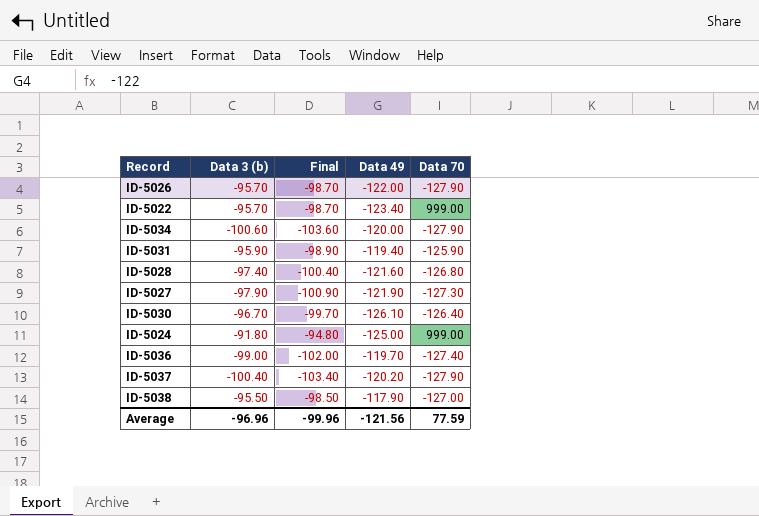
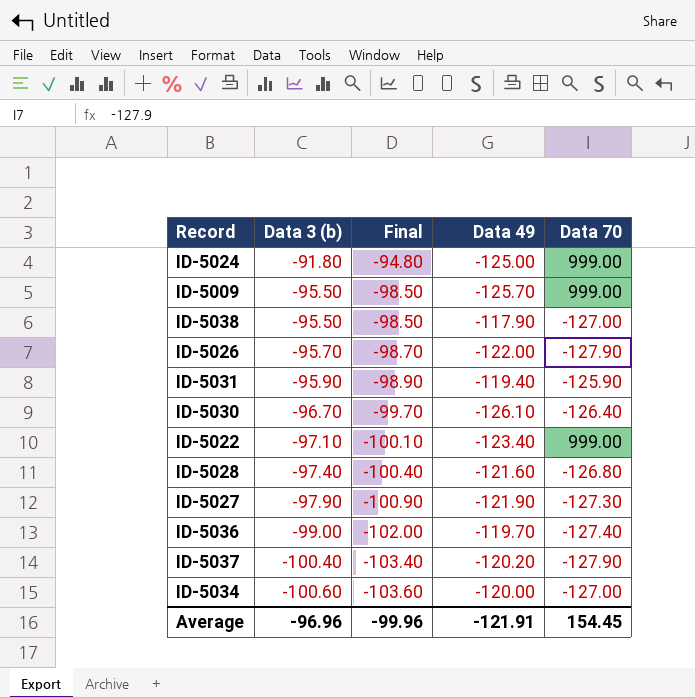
row order: none -> Data 3 (b) descending
row ID-5009: none -> -95.50 | -98.50 | -125.70 | 999.00
ID-5022 | Data 3 (b): -95.70 -> -97.10
ID-5022 | Final: -98.70 -> -100.10
ID-5034 | Data 70: -127.90 -> -127.00
Average | Data 49: -121.56 -> -121.91
Average | Data 70: 77.59 -> 154.45

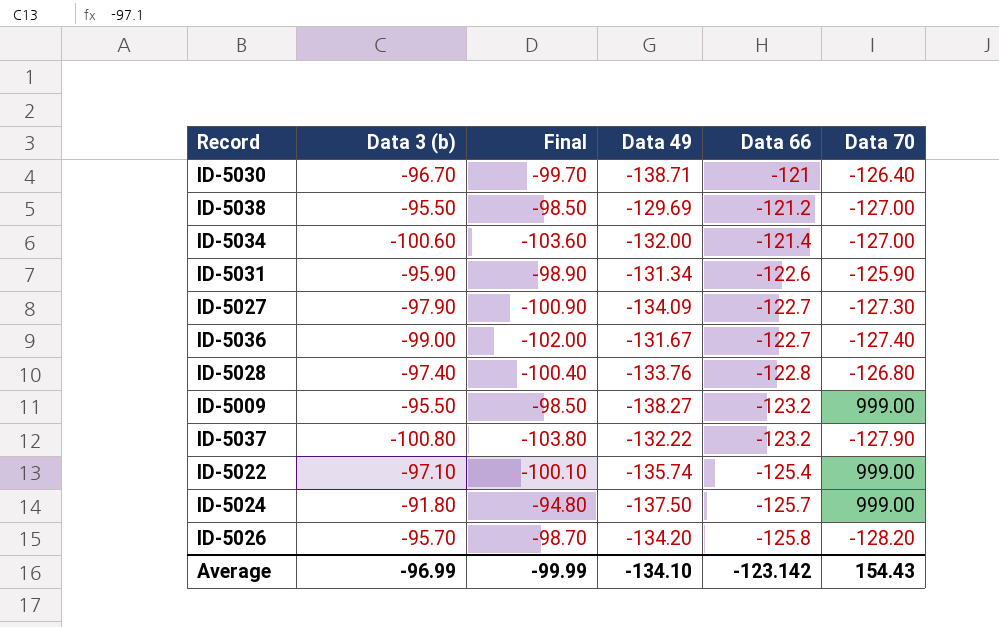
row order: Data 3 (b) descending -> Data 66 descending
column Data 66 | position: none -> 5
ID-5030 | Data 49: -126.10 -> -138.71
ID-5038 | Data 49: -117.90 -> -129.69
ID-5034 | Data 49: -120.00 -> -132.00
ID-5031 | Data 49: -119.40 -> -131.34
ID-5027 | Data 49: -121.90 -> -134.09
ID-5036 | Data 49: -119.70 -> -131.67
ID-5028 | Data 49: -121.60 -> -133.76
ID-5009 | Data 49: -125.70 -> -138.27
ID-5037 | Data 3 (b): -100.40 -> -100.80
ID-5037 | Final: -103.40 -> -103.80
ID-5037 | Data 49: -120.20 -> -132.22
ID-5022 | Data 49: -123.40 -> -135.74
ID-5024 | Data 49: -125.00 -> -137.50
ID-5026 | Data 49: -122.00 -> -134.20
ID-5026 | Data 70: -127.90 -> -128.20
Average | Data 3 (b): -96.96 -> -96.99
Average | Final: -99.96 -> -99.99
Average | Data 49: -121.91 -> -134.10
Average | Data 70: 154.45 -> 154.43

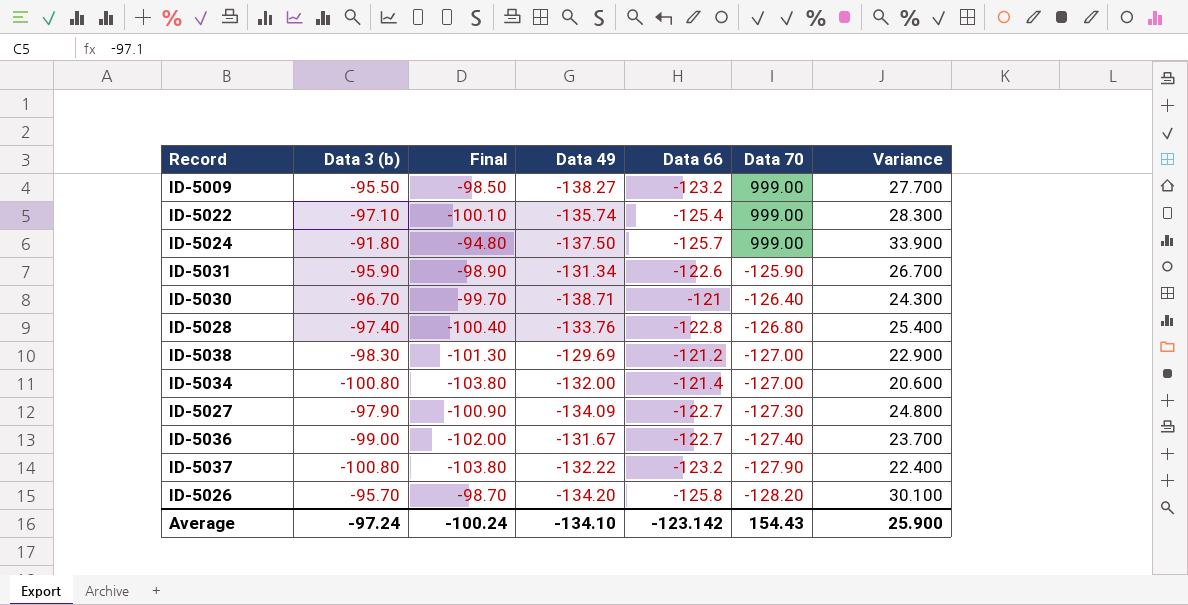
row order: Data 66 descending -> Data 70 descending
column Variance | formula: none -> [Data 3 (b)] - [Data 66]
ID-5038 | Data 3 (b): -95.50 -> -98.30
ID-5038 | Final: -98.50 -> -101.30
ID-5034 | Data 3 (b): -100.60 -> -100.80
ID-5034 | Final: -103.60 -> -103.80
Average | Data 3 (b): -96.99 -> -97.24
Average | Final: -99.99 -> -100.24

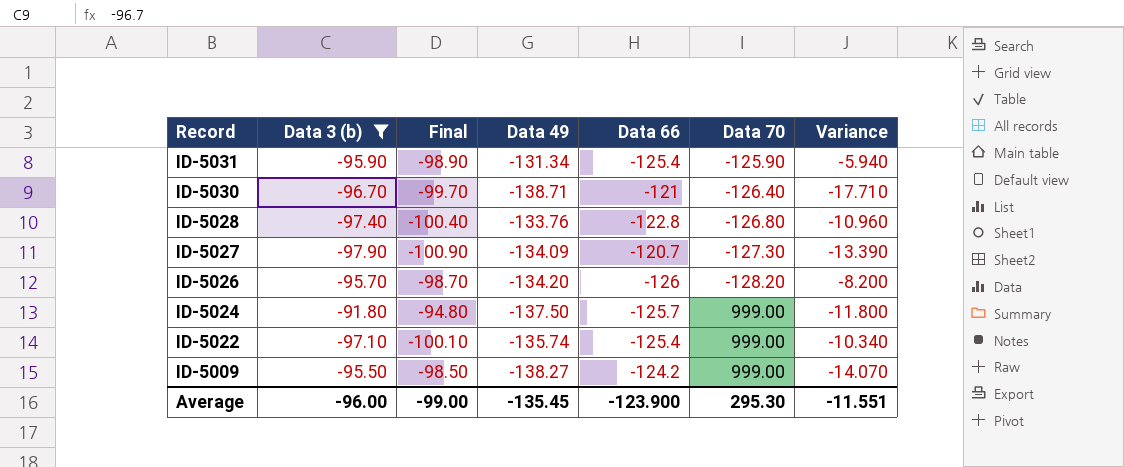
filter: none -> Data 3 (b) >= -97.90
row order: Data 70 descending -> Record descending
column Variance | formula: [Data 3 (b)] - [Data 66] -> [Data 49] - [Data 66]
ID-5031 | Data 66: -122.6 -> -125.4
ID-5027 | Data 66: -122.7 -> -120.7
ID-5026 | Data 66: -125.8 -> -126
ID-5009 | Data 66: -123.2 -> -124.2
Average | Data 3 (b): -97.24 -> -96.00
Average | Final: -100.24 -> -99.00
Average | Data 49: -134.10 -> -135.45
Average | Data 66: -123.142 -> -123.900
Average | Data 70: 154.43 -> 295.30
Average | Variance: 25.900 -> -11.551

